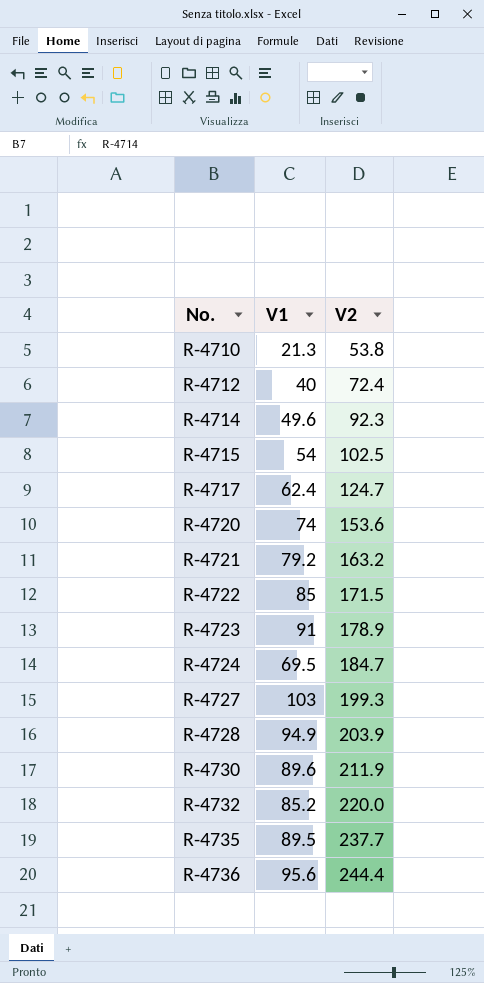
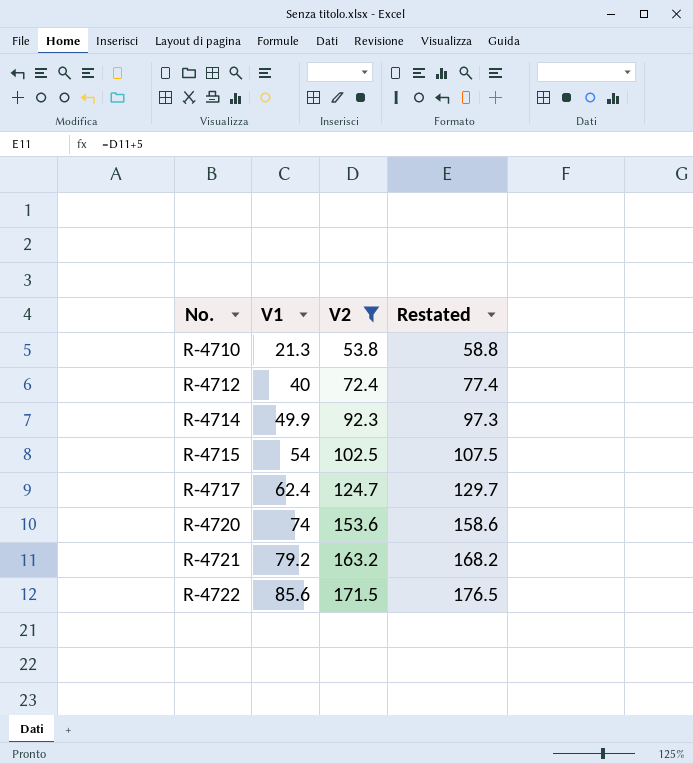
filter: none -> V2 <= 171.5
column Restated | formula: none -> [V2] + 5
R-4714 | V1: 49.6 -> 49.9
R-4722 | V1: 85 -> 85.6

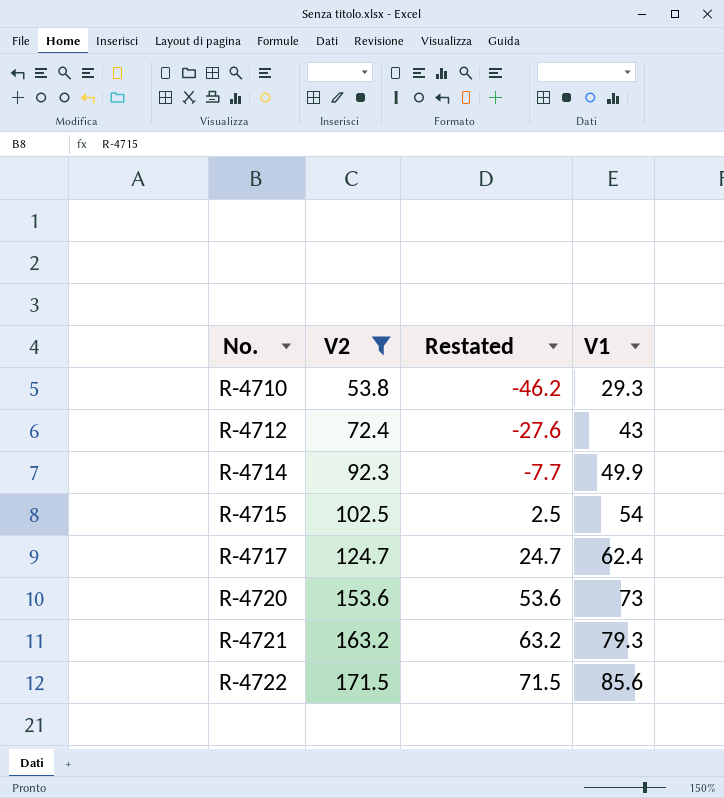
column Restated | formula: [V2] + 5 -> [V2] - 100
column V1 | position: 2 -> 4
R-4710 | V1: 21.3 -> 29.3
R-4712 | V1: 40 -> 43
R-4720 | V1: 74 -> 73
R-4721 | V1: 79.2 -> 79.3

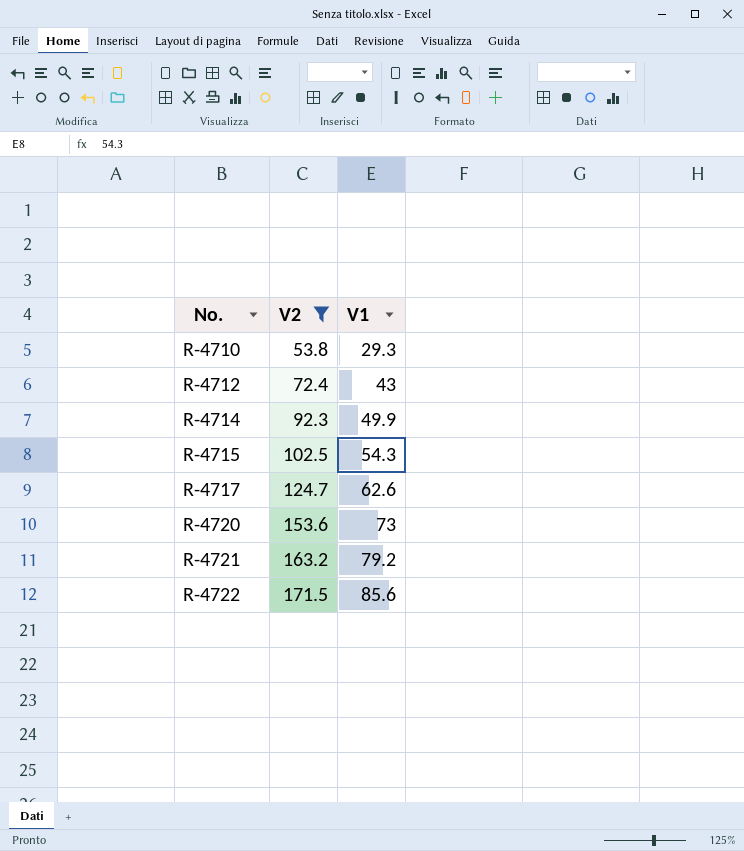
column Restated | formula: [V2] - 100 -> none
R-4715 | V1: 54 -> 54.3
R-4717 | V1: 62.4 -> 62.6
R-4721 | V1: 79.3 -> 79.2

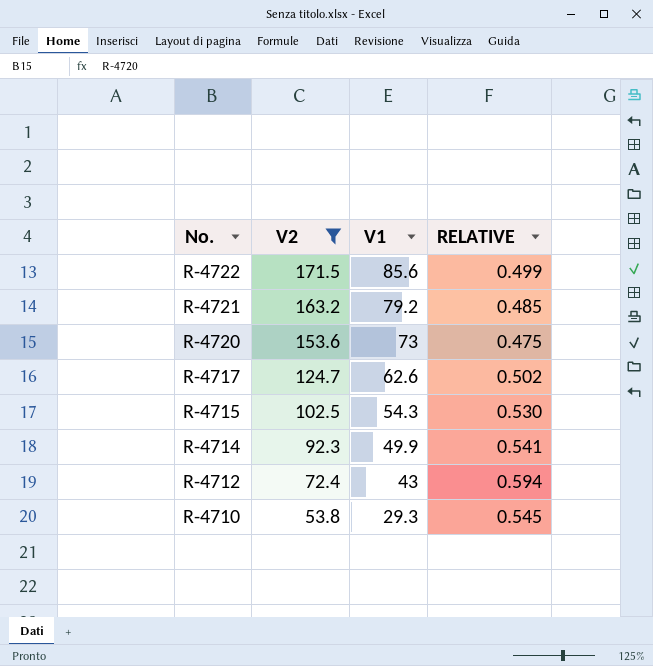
row order: No. ascending -> No. descending
column RELATIVE | formula: none -> [V1] / [V2]

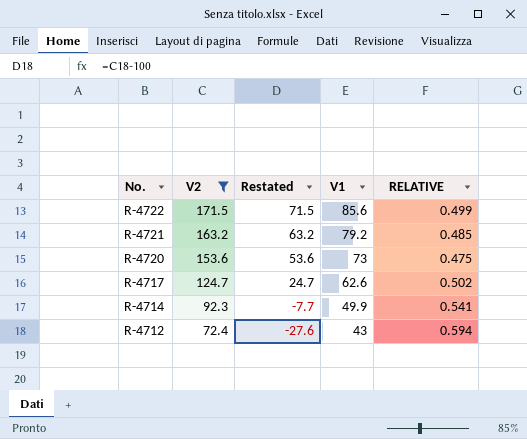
column Restated | formula: none -> [V2] - 100
row R-4715: 102.5 | 54.3 | 0.530 -> none
row R-4710: 53.8 | 29.3 | 0.545 -> none

